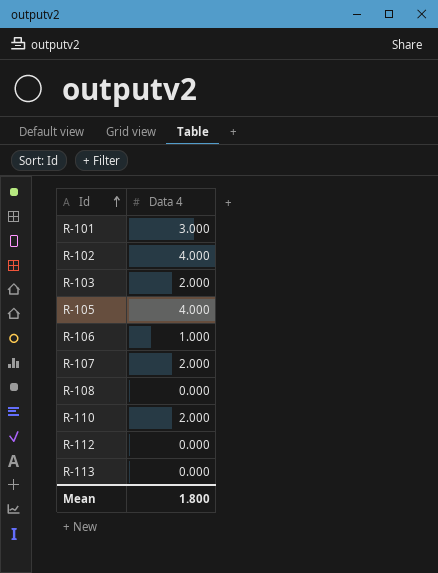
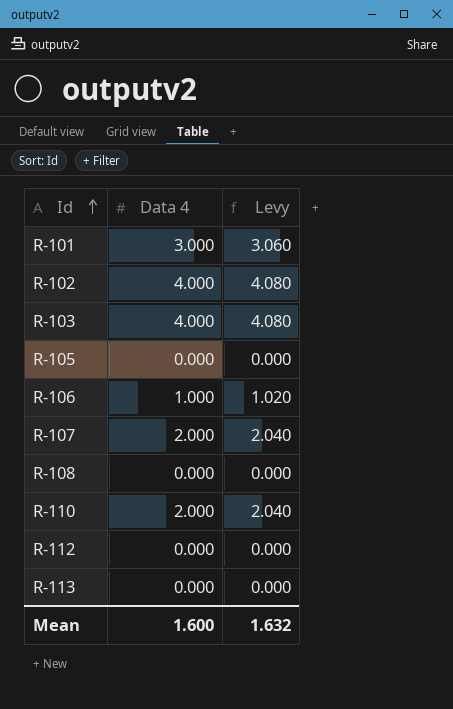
column Levy | formula: none -> [Data 4] * 1.02
R-103 | Data 4: 2.000 -> 4.000
R-105 | Data 4: 4.000 -> 0.000
Mean | Data 4: 1.800 -> 1.600

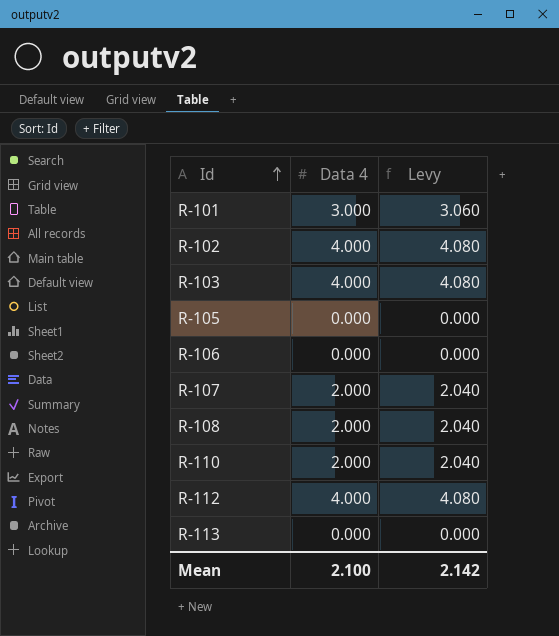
R-106 | Data 4: 1.000 -> 0.000
R-106 | Levy: 1.020 -> 0.000
R-108 | Data 4: 0.000 -> 2.000
R-108 | Levy: 0.000 -> 2.040
R-112 | Data 4: 0.000 -> 4.000
R-112 | Levy: 0.000 -> 4.080
Mean | Data 4: 1.600 -> 2.100
Mean | Levy: 1.632 -> 2.142

